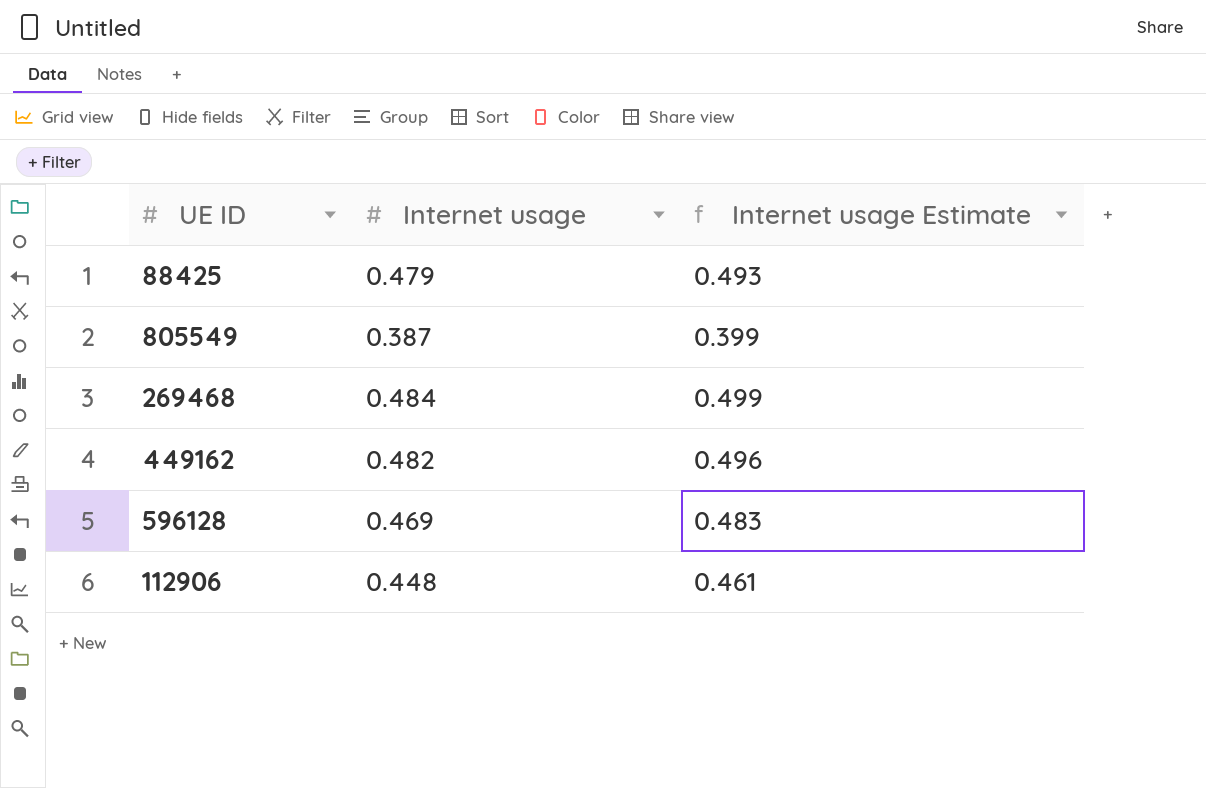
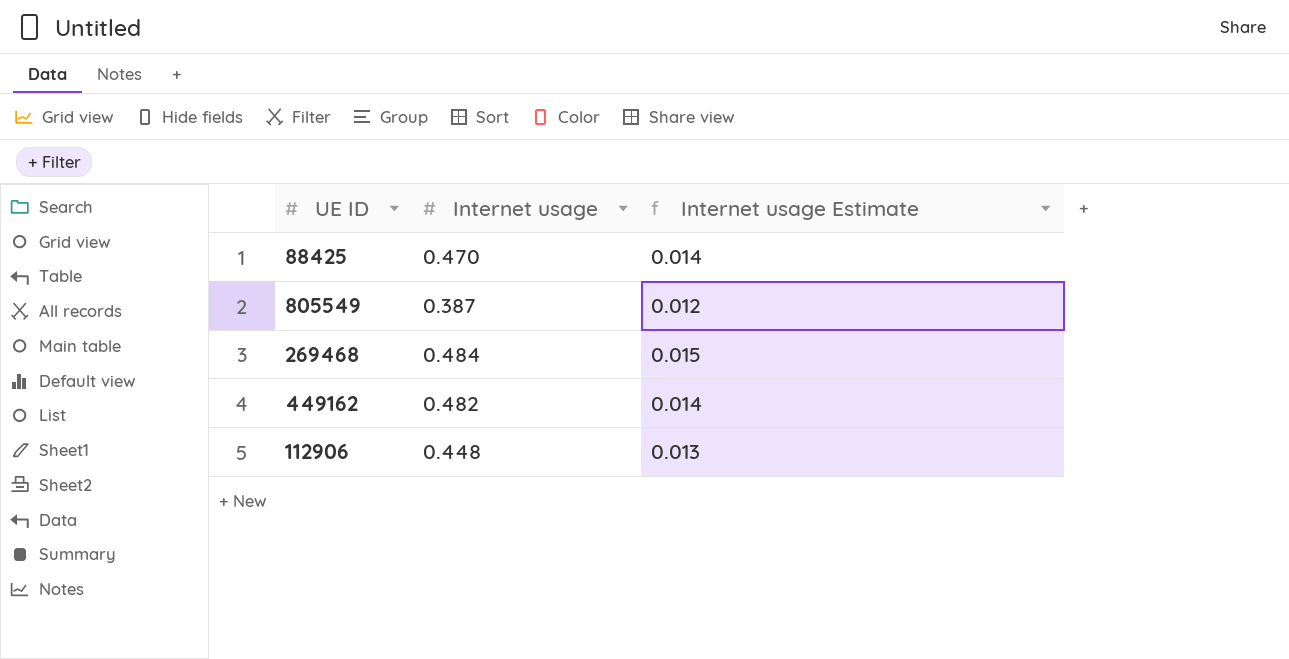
column Internet usage Estimate | formula: [Internet usage] * 1.03 -> [Internet usage] * 0.03
row 596128: 0.469 | 0.483 -> none
88425 | Internet usage: 0.479 -> 0.470

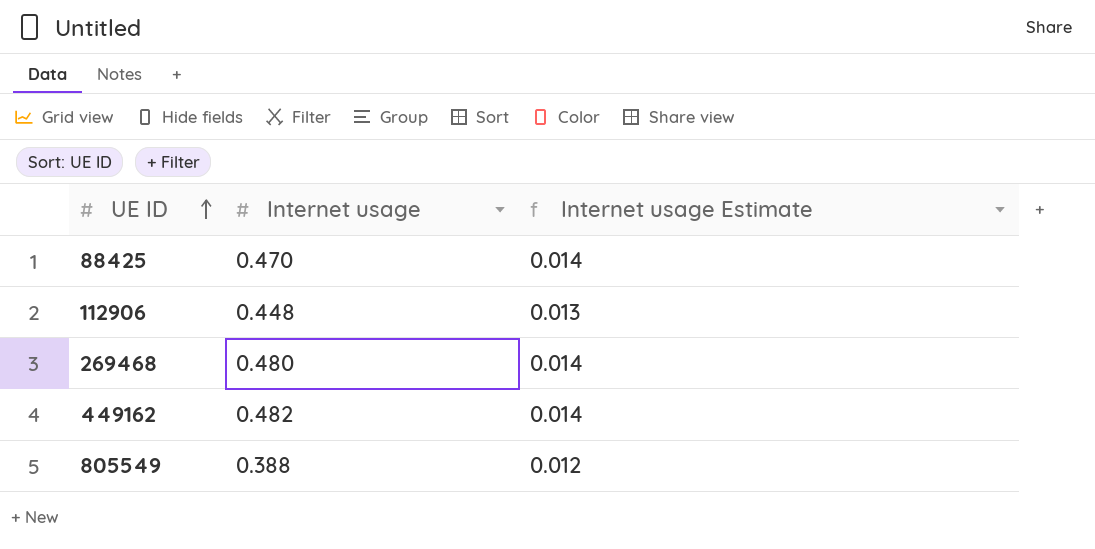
row order: none -> UE ID ascending
269468 | Internet usage: 0.484 -> 0.480
269468 | Internet usage Estimate: 0.015 -> 0.014
805549 | Internet usage: 0.387 -> 0.388

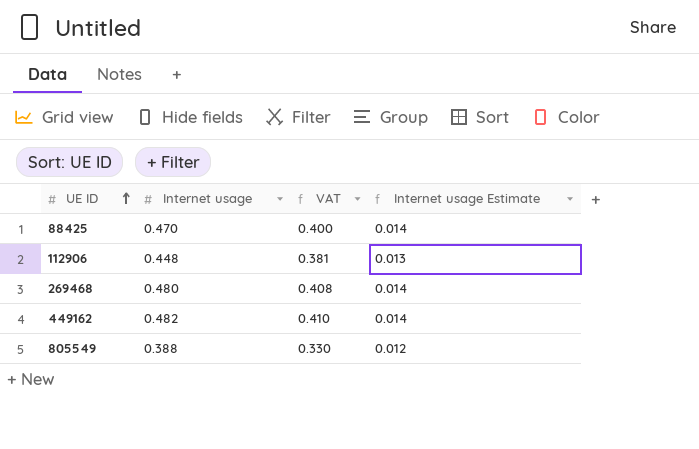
column VAT | formula: none -> [Internet usage] * 0.85

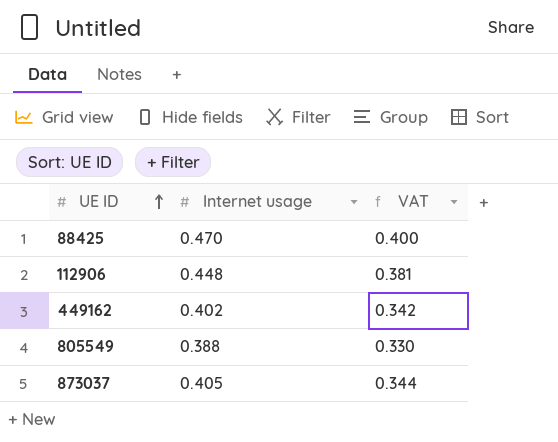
column Internet usage Estimate | formula: [Internet usage] * 0.03 -> none
row 269468: 0.480 | 0.408 | 0.014 -> none
449162 | Internet usage: 0.482 -> 0.402
449162 | VAT: 0.410 -> 0.342
row 873037: none -> 0.405 | 0.344

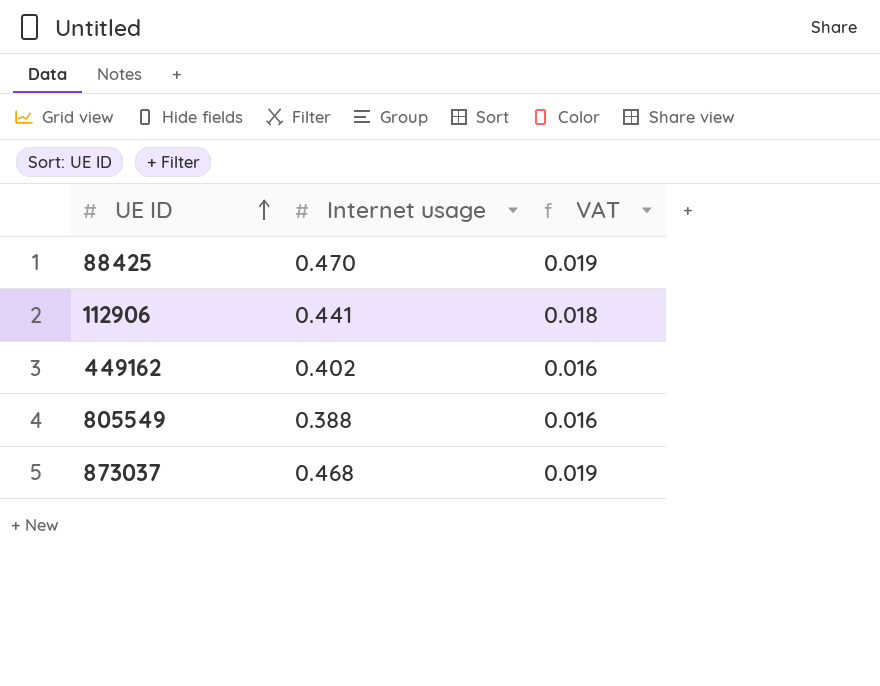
column VAT | formula: [Internet usage] * 0.85 -> [Internet usage] * 0.04
112906 | Internet usage: 0.448 -> 0.441
873037 | Internet usage: 0.405 -> 0.468

